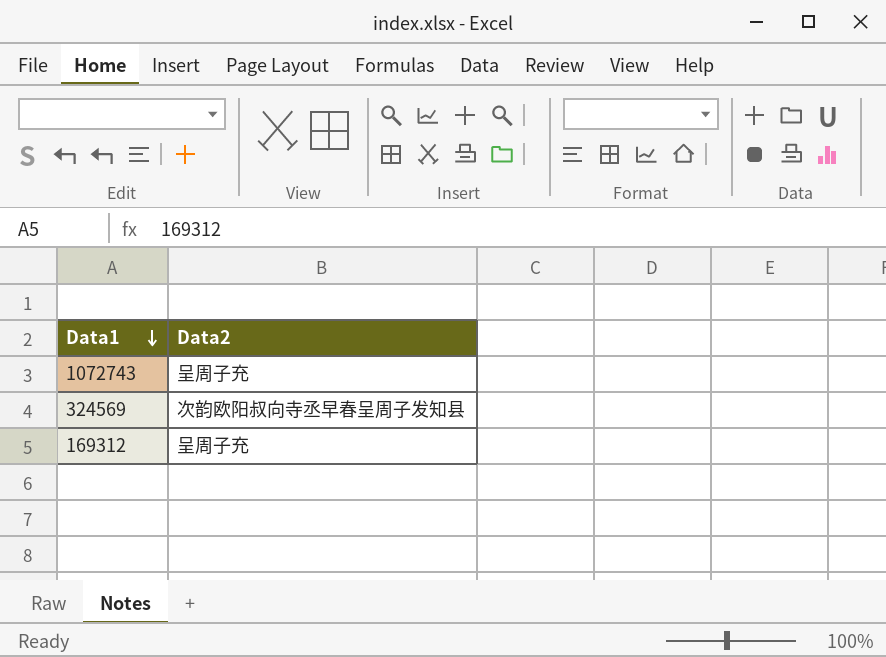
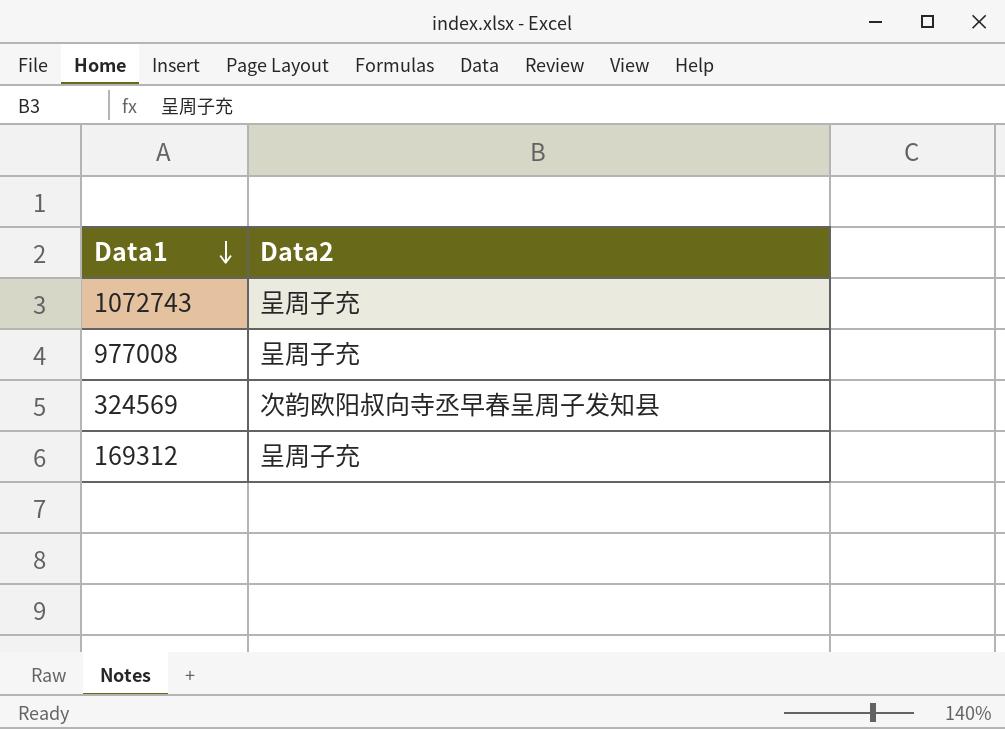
row 977008: none -> 呈周子充

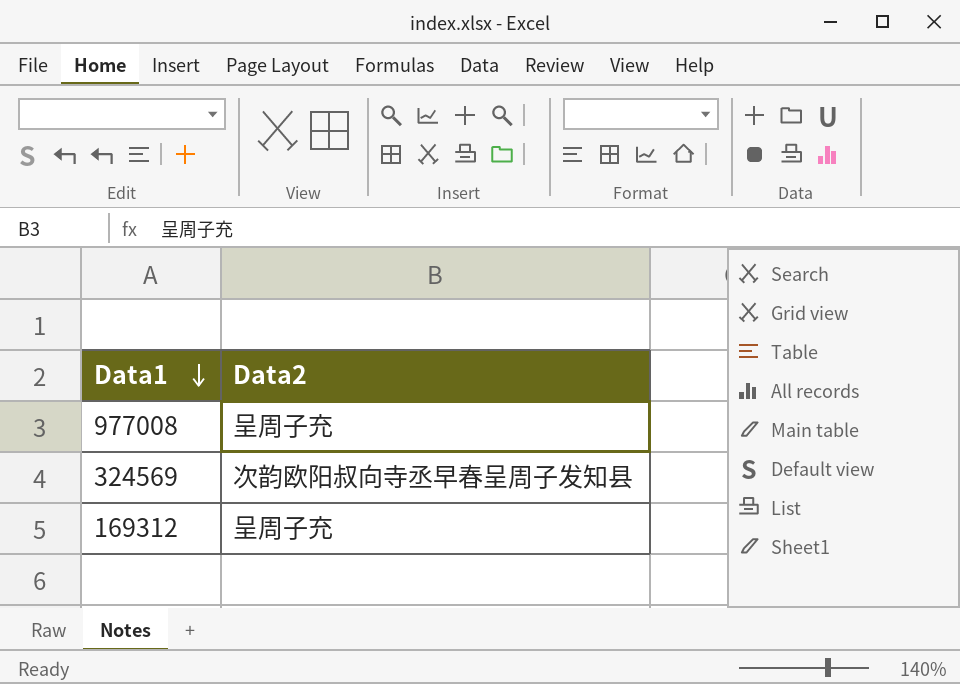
row 1072743: 呈周子充 -> none

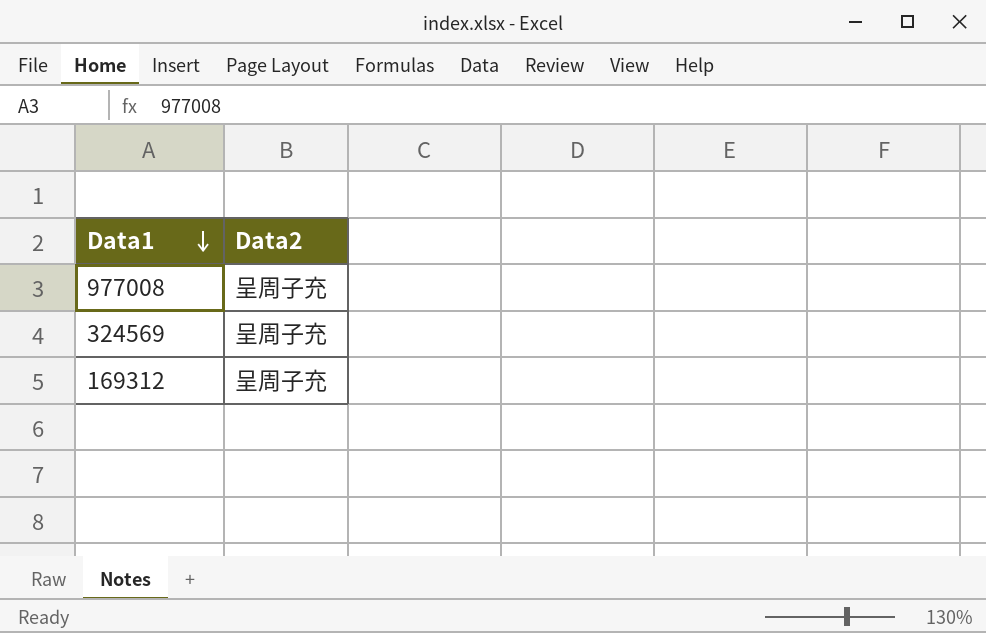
324569 | Data2: 次韵欧阳叔向寺丞早春呈周子发知县 -> 呈周子充

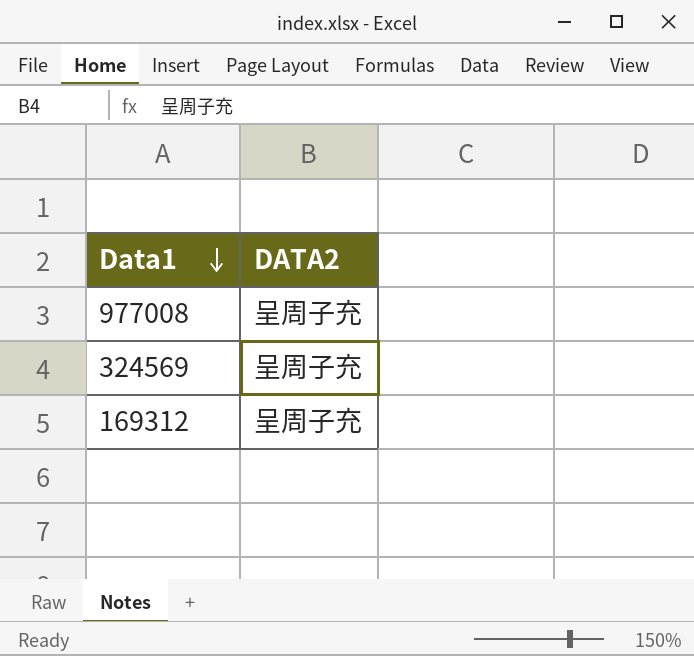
column name: Data2 -> DATA2

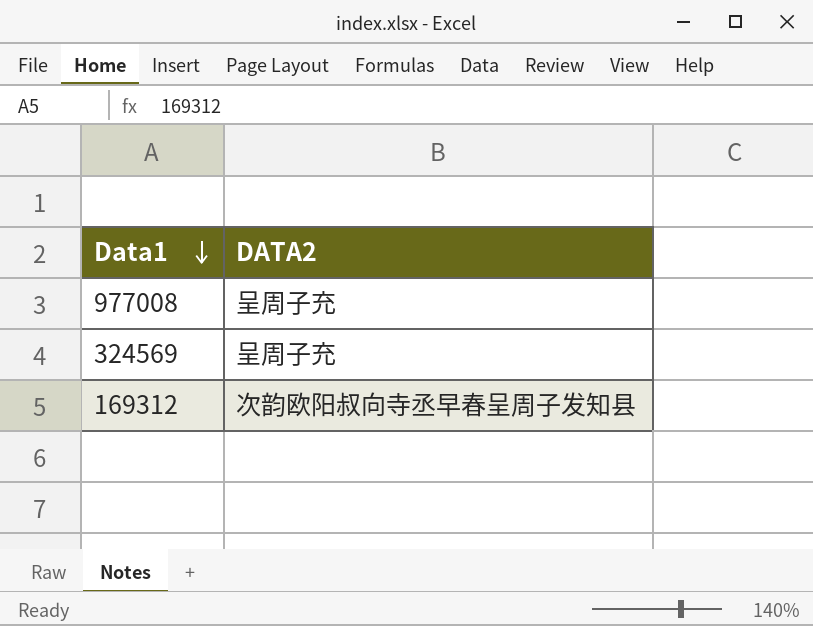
169312 | DATA2: 呈周子充 -> 次韵欧阳叔向寺丞早春呈周子发知县

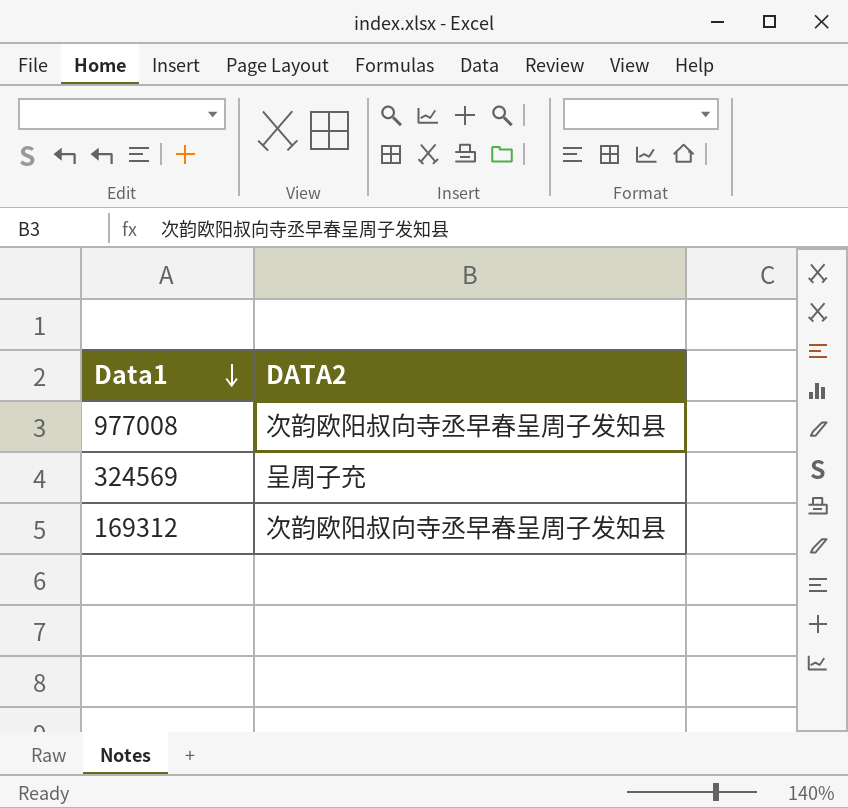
977008 | DATA2: 呈周子充 -> 次韵欧阳叔向寺丞早春呈周子发知县

